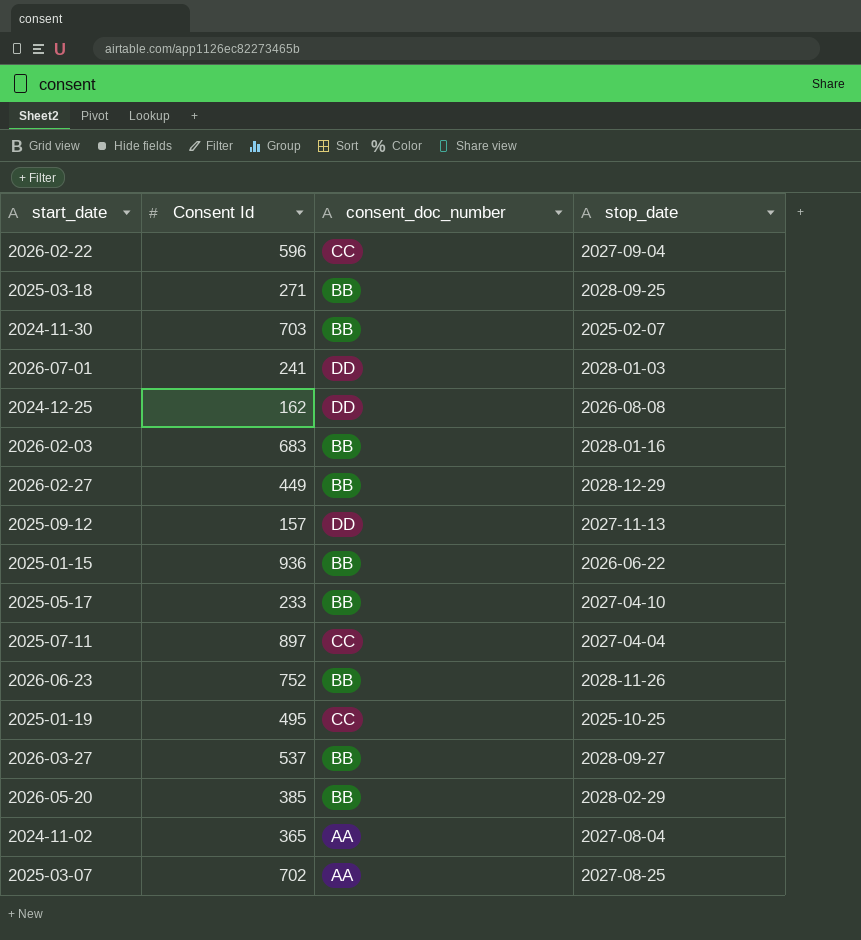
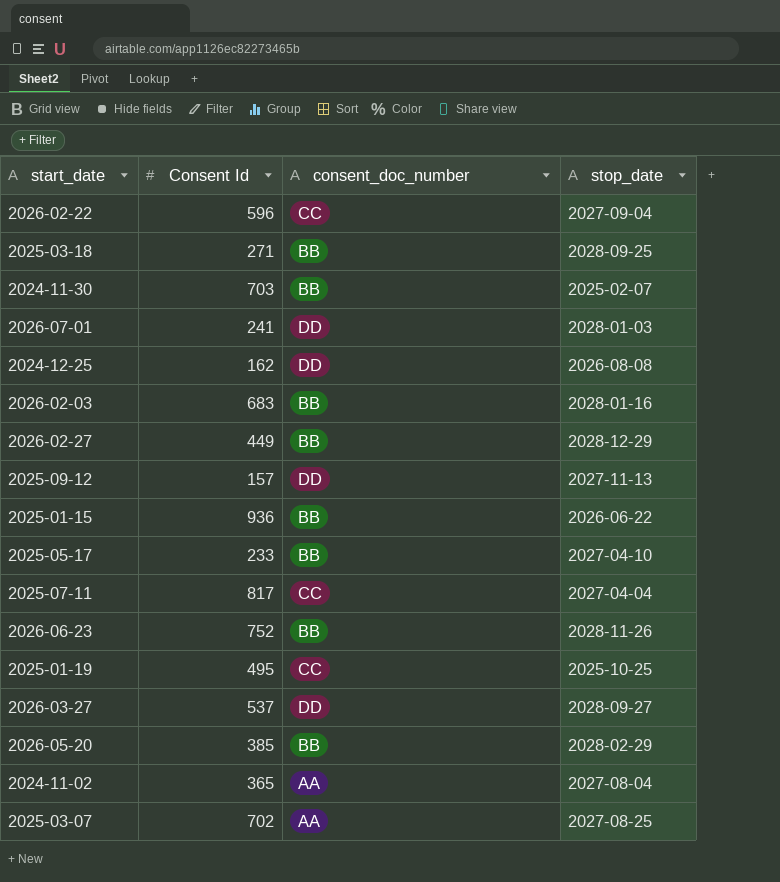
2025-07-11 | Consent Id: 897 -> 817
2026-03-27 | consent_doc_number: BB -> DD

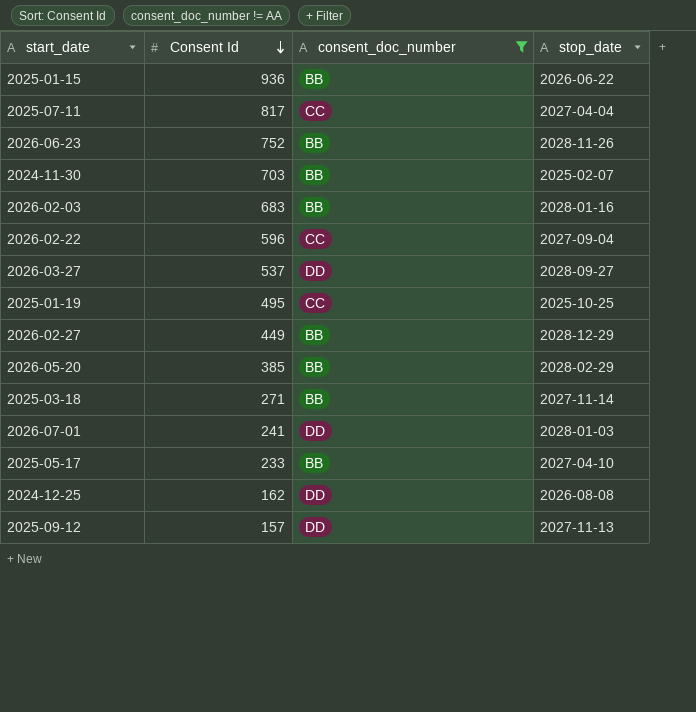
filter: none -> consent_doc_number != AA
row order: none -> Consent Id descending
2025-03-18 | stop_date: 2028-09-25 -> 2027-11-14

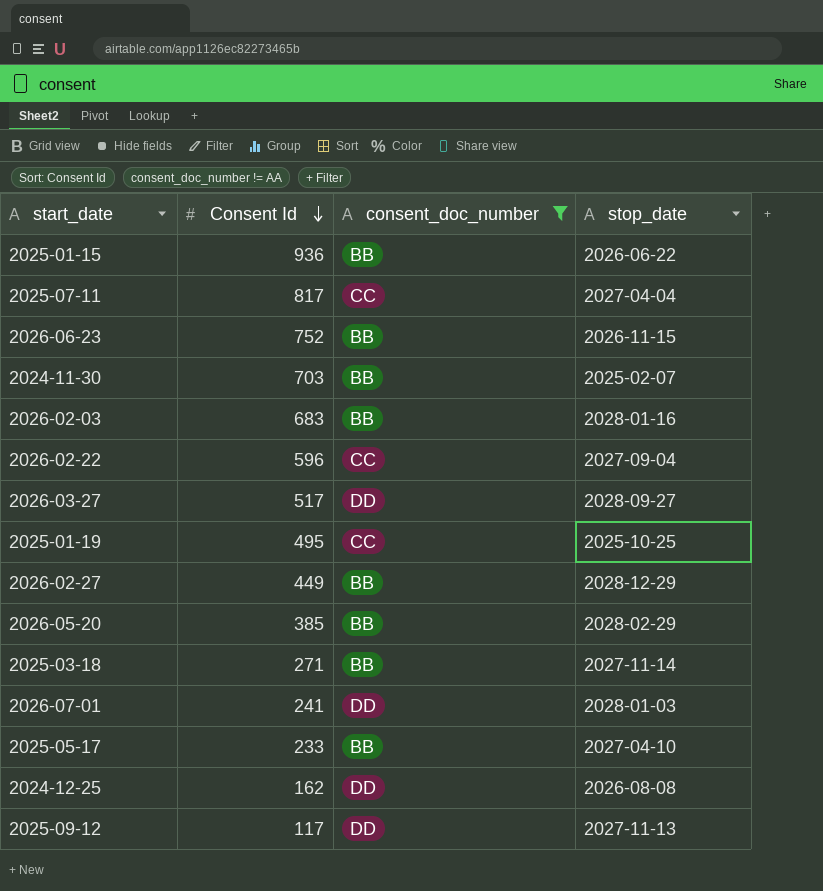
2026-06-23 | stop_date: 2028-11-26 -> 2026-11-15
2026-03-27 | Consent Id: 537 -> 517
2025-09-12 | Consent Id: 157 -> 117

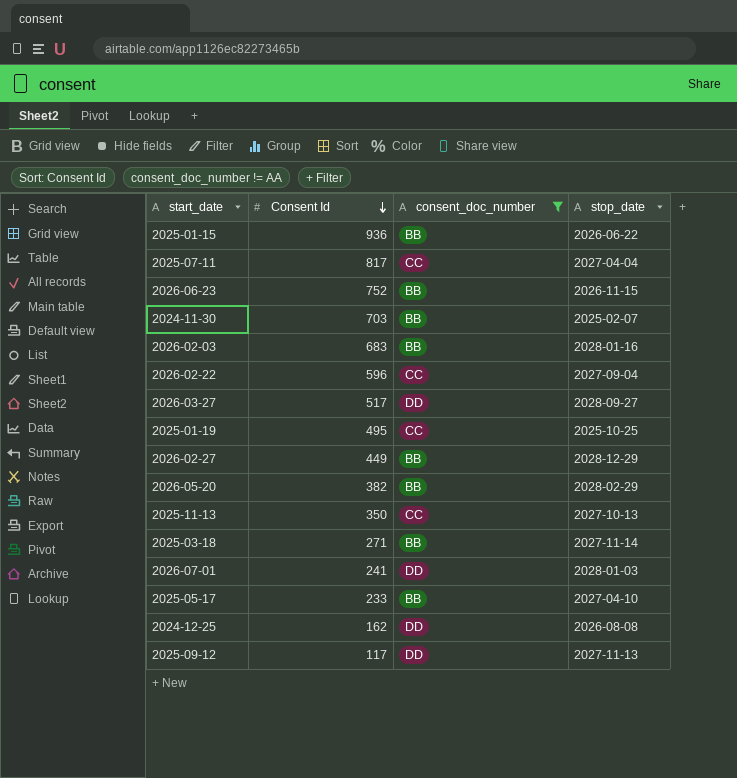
2026-05-20 | Consent Id: 385 -> 382
row 2025-11-13: none -> 350 | CC | 2027-10-13

